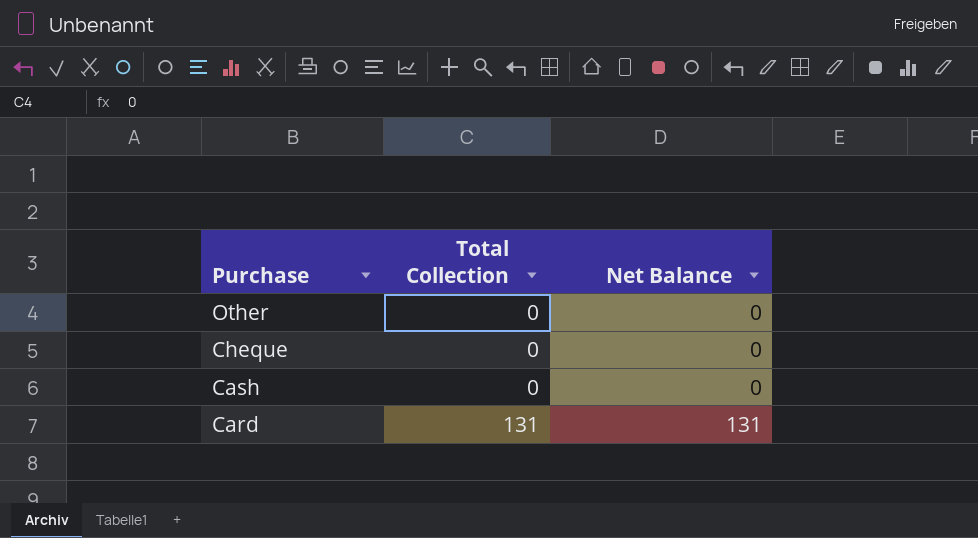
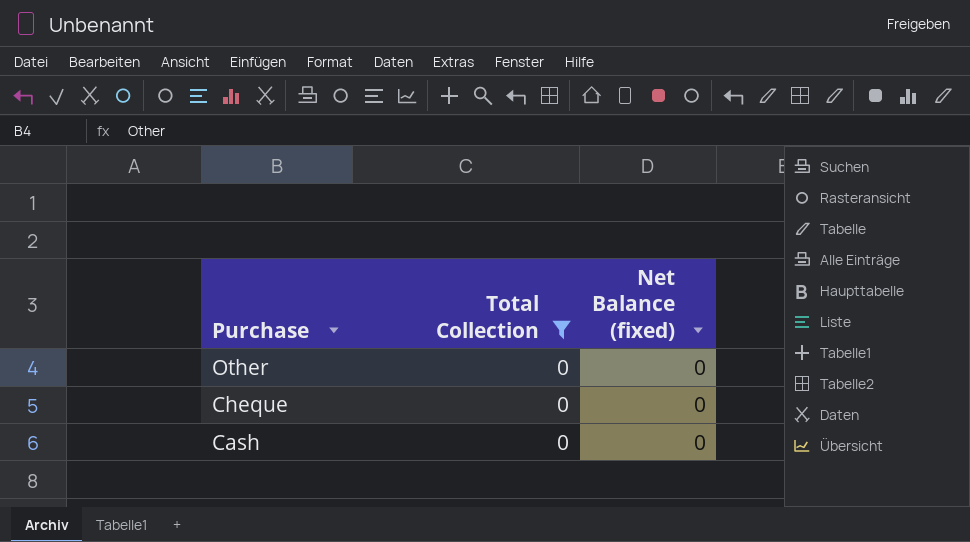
filter: none -> Total Collection = 0
column name: Net Balance -> Net Balance (fixed)

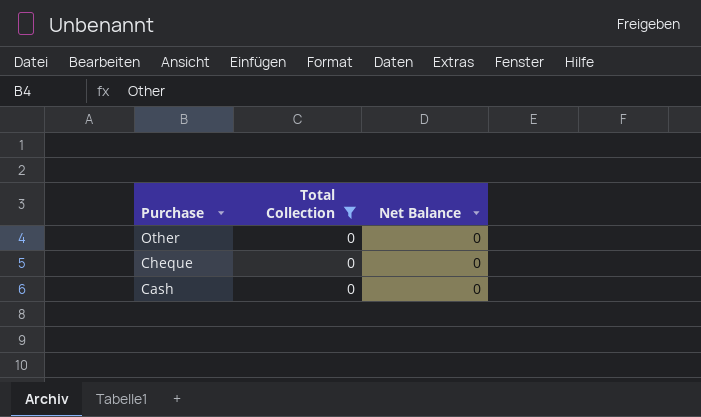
column name: Net Balance (fixed) -> Net Balance

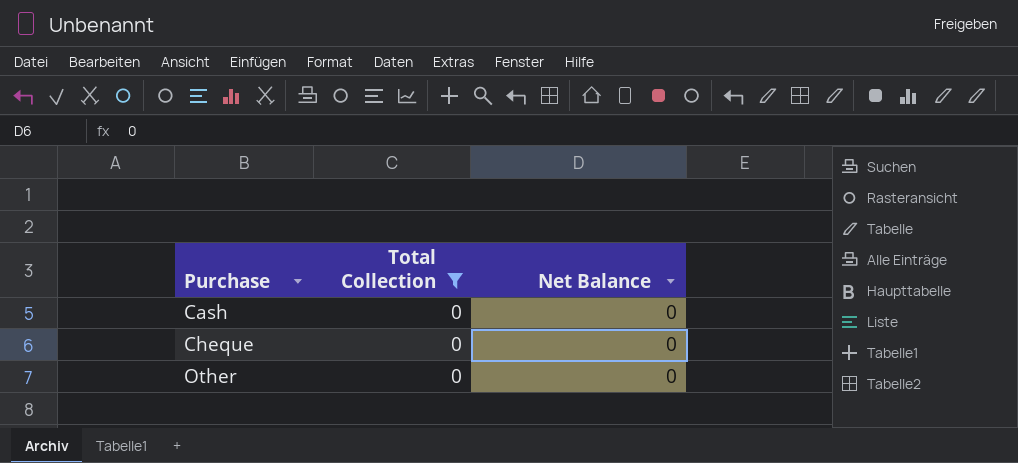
row order: Purchase descending -> Purchase ascending

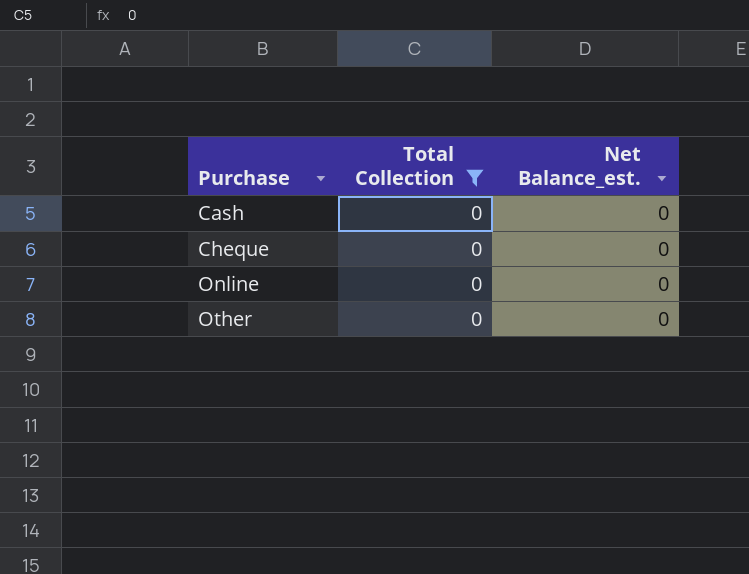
column name: Net Balance -> Net Balance_est.
row Online: none -> 0 | 0

